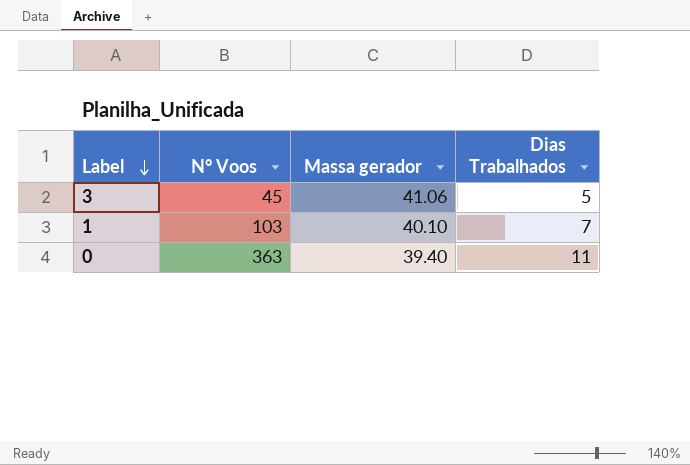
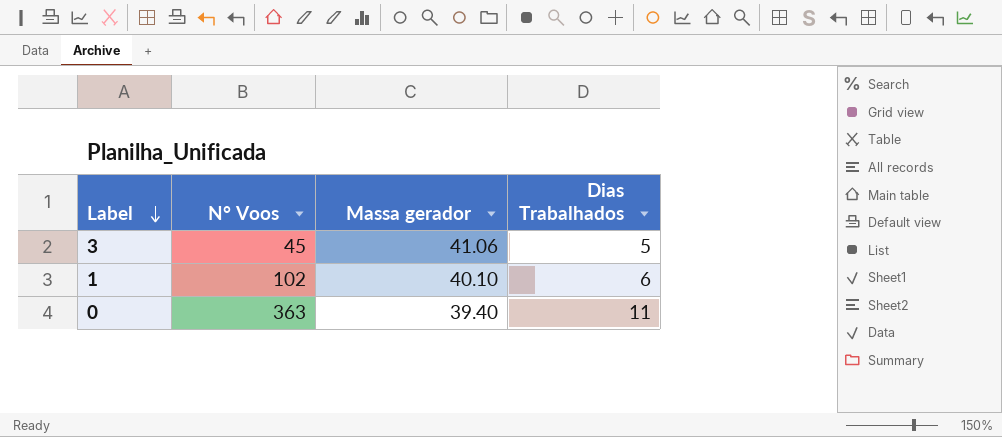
1 | N° Voos: 103 -> 102
1 | Dias Trabalhados: 7 -> 6

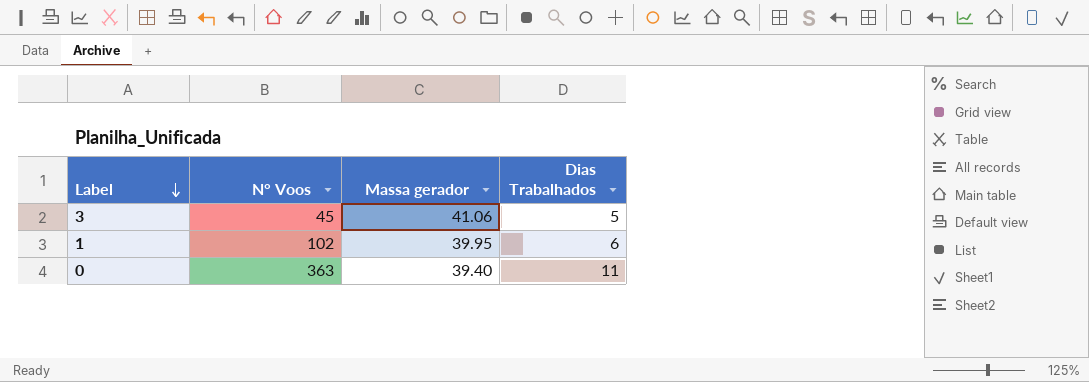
1 | Massa gerador: 40.10 -> 39.95

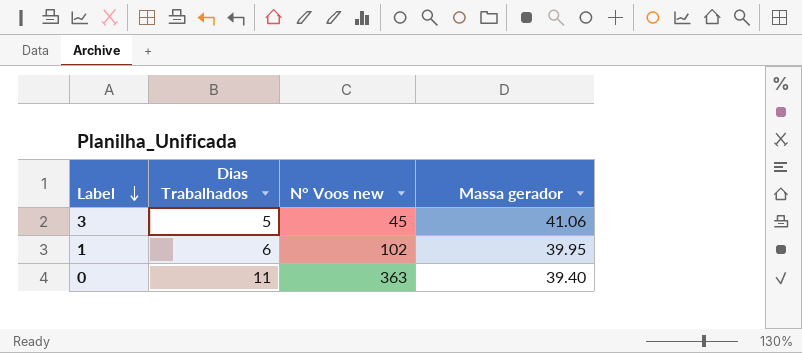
column Dias Trabalhados | position: 4 -> 2
column name: N° Voos -> N° Voos new

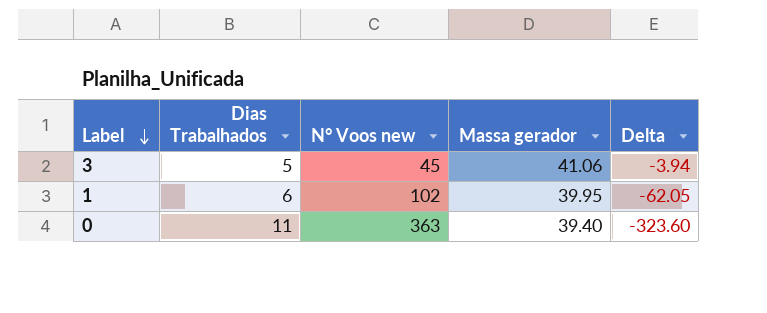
column Delta | formula: none -> [Massa gerador] - [N° Voos new]

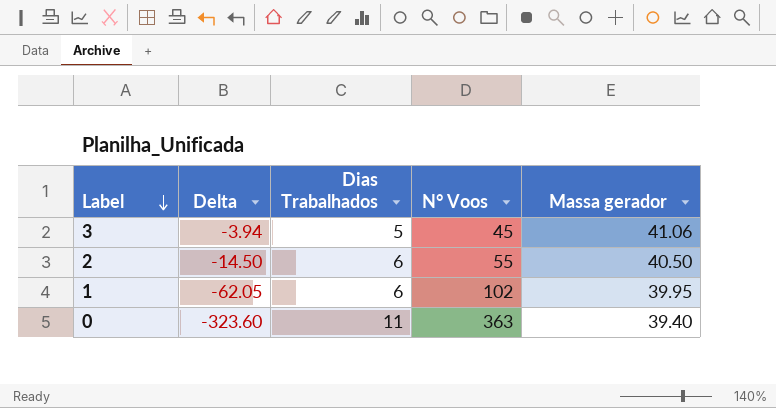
column Delta | position: 5 -> 2
column name: N° Voos new -> N° Voos
row 2: none -> -14.50 | 6 | 55 | 40.50

